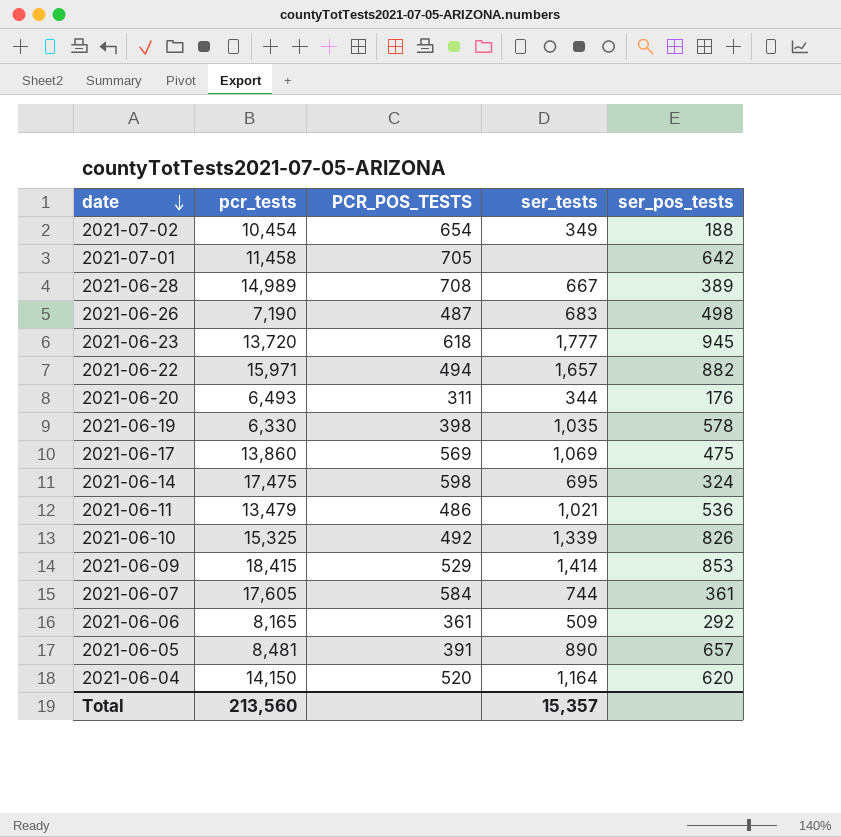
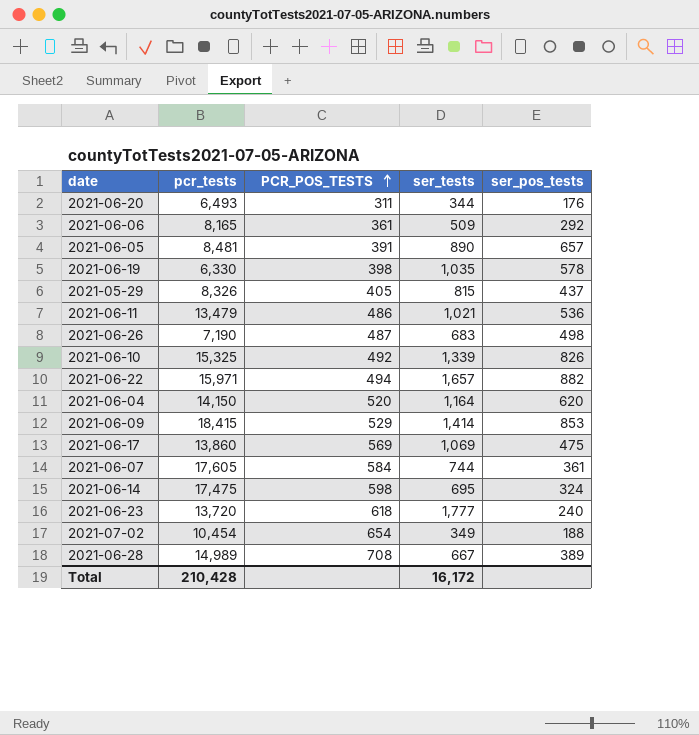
row order: date descending -> PCR_POS_TESTS ascending
row 2021-07-01: 11,458 | 705 | none | 642 -> none
row 2021-05-29: none -> 8,326 | 405 | 815 | 437
2021-06-23 | ser_pos_tests: 945 -> 240
Total | pcr_tests: 213,560 -> 210,428
Total | ser_tests: 15,357 -> 16,172

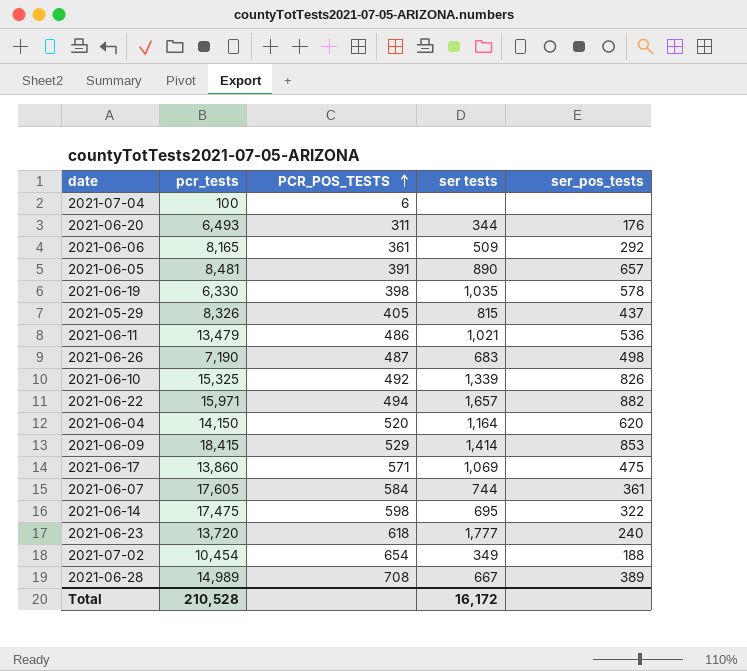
column name: ser_tests -> ser tests
row 2021-07-04: none -> 100 | 6 | none | none
2021-06-17 | PCR_POS_TESTS: 569 -> 571
2021-06-14 | ser_pos_tests: 324 -> 322
Total | pcr_tests: 210,428 -> 210,528

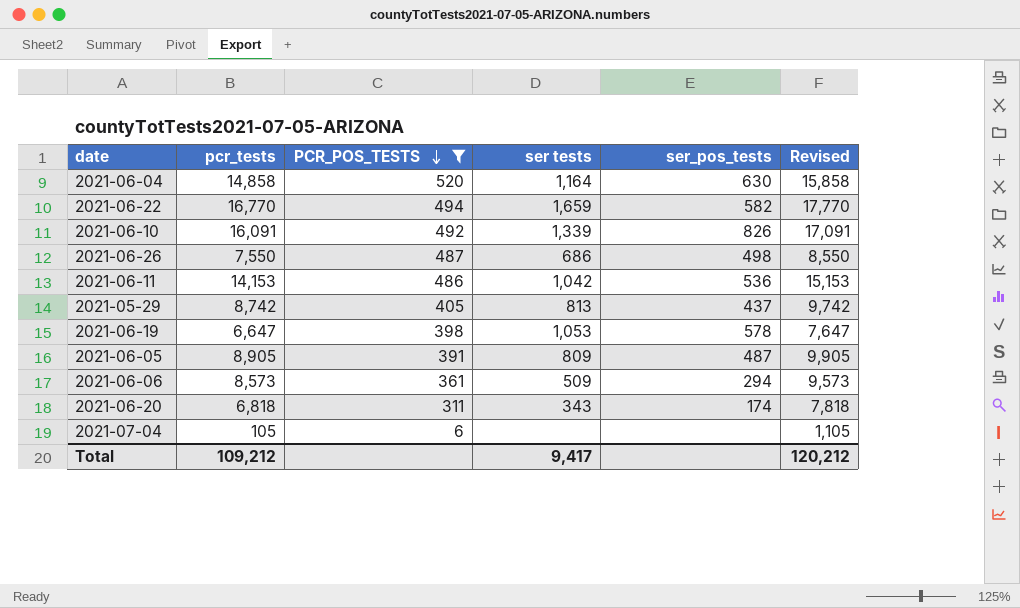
filter: none -> PCR_POS_TESTS <= 520
row order: PCR_POS_TESTS ascending -> PCR_POS_TESTS descending
column Revised | formula: none -> [pcr_tests] + 1000
2021-06-04 | pcr_tests: 14,150 -> 14,858
2021-06-04 | ser_pos_tests: 620 -> 630
2021-06-22 | pcr_tests: 15,971 -> 16,770
2021-06-22 | ser tests: 1,657 -> 1,659
2021-06-22 | ser_pos_tests: 882 -> 582
2021-06-10 | pcr_tests: 15,325 -> 16,091
2021-06-26 | pcr_tests: 7,190 -> 7,550
2021-06-26 | ser tests: 683 -> 686
2021-06-11 | pcr_tests: 13,479 -> 14,153
2021-06-11 | ser tests: 1,021 -> 1,042
2021-05-29 | pcr_tests: 8,326 -> 8,742
2021-05-29 | ser tests: 815 -> 813
2021-06-19 | pcr_tests: 6,330 -> 6,647
2021-06-19 | ser tests: 1,035 -> 1,053
2021-06-05 | pcr_tests: 8,481 -> 8,905
2021-06-05 | ser tests: 890 -> 809
2021-06-05 | ser_pos_tests: 657 -> 487
2021-06-06 | pcr_tests: 8,165 -> 8,573
2021-06-06 | ser_pos_tests: 292 -> 294
2021-06-20 | pcr_tests: 6,493 -> 6,818
2021-06-20 | ser tests: 344 -> 343
2021-06-20 | ser_pos_tests: 176 -> 174
2021-07-04 | pcr_tests: 100 -> 105
Total | pcr_tests: 210,528 -> 109,212
Total | ser tests: 16,172 -> 9,417

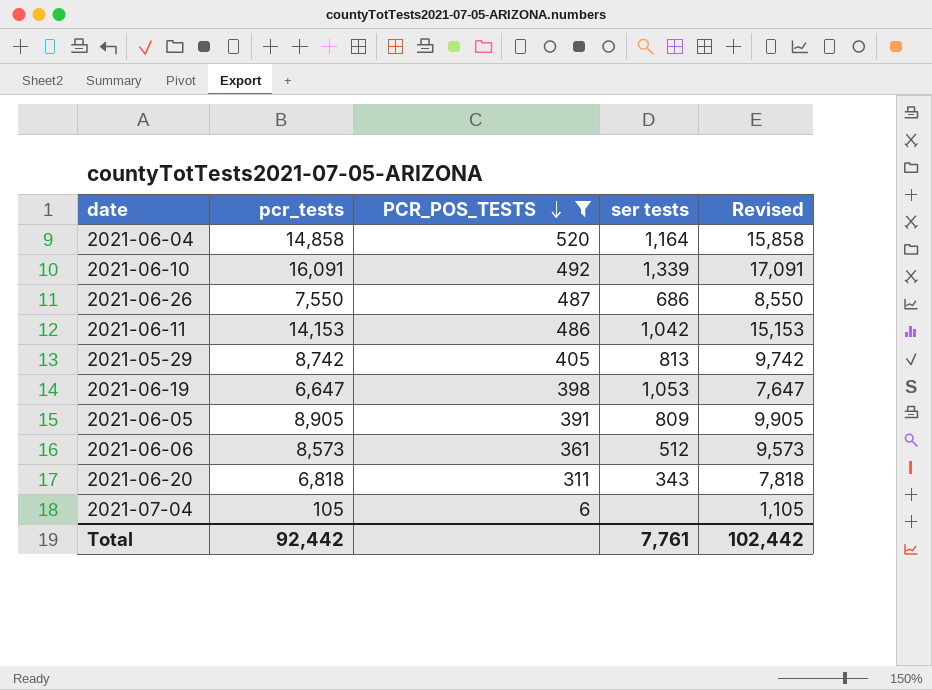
column ser_pos_tests | position: 5 -> none
row 2021-06-22: 16,770 | 494 | 1,659 | 582 | 17,770 -> none
2021-06-06 | ser tests: 509 -> 512
Total | pcr_tests: 109,212 -> 92,442
Total | ser tests: 9,417 -> 7,761
Total | Revised: 120,212 -> 102,442

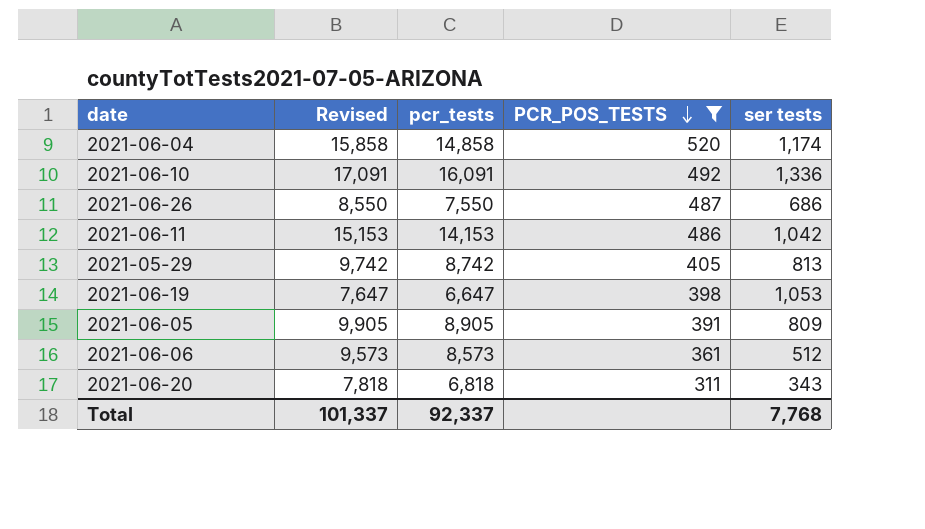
column Revised | position: 5 -> 2
row 2021-07-04: 105 | 6 | none | 1,105 -> none
2021-06-04 | ser tests: 1,164 -> 1,174
2021-06-10 | ser tests: 1,339 -> 1,336
Total | Revised: 102,442 -> 101,337
Total | pcr_tests: 92,442 -> 92,337
Total | ser tests: 7,761 -> 7,768

